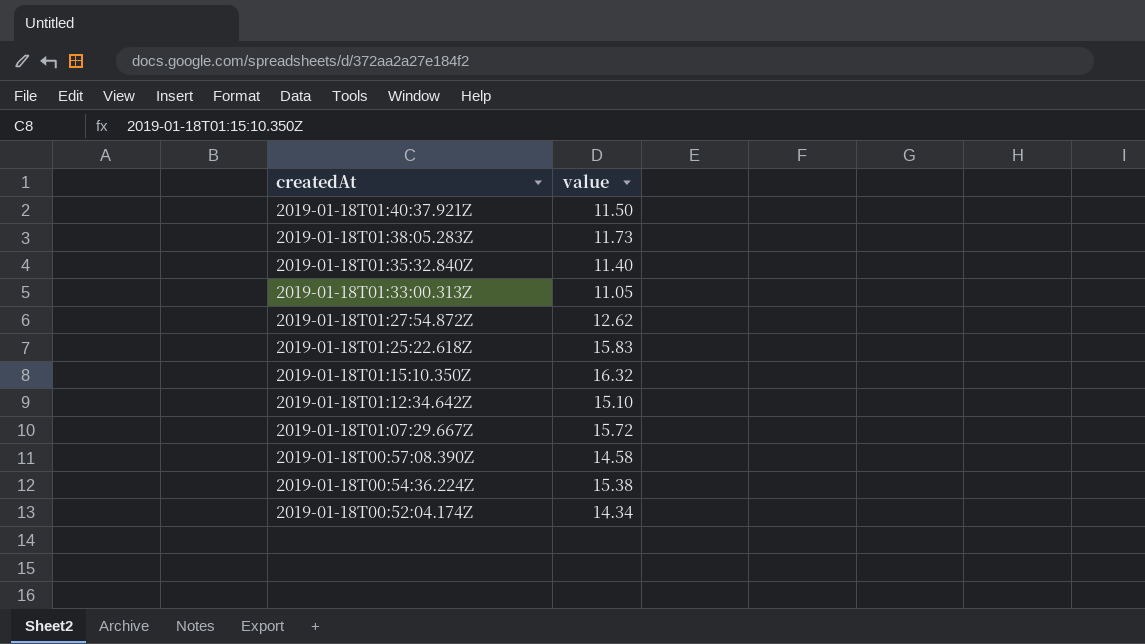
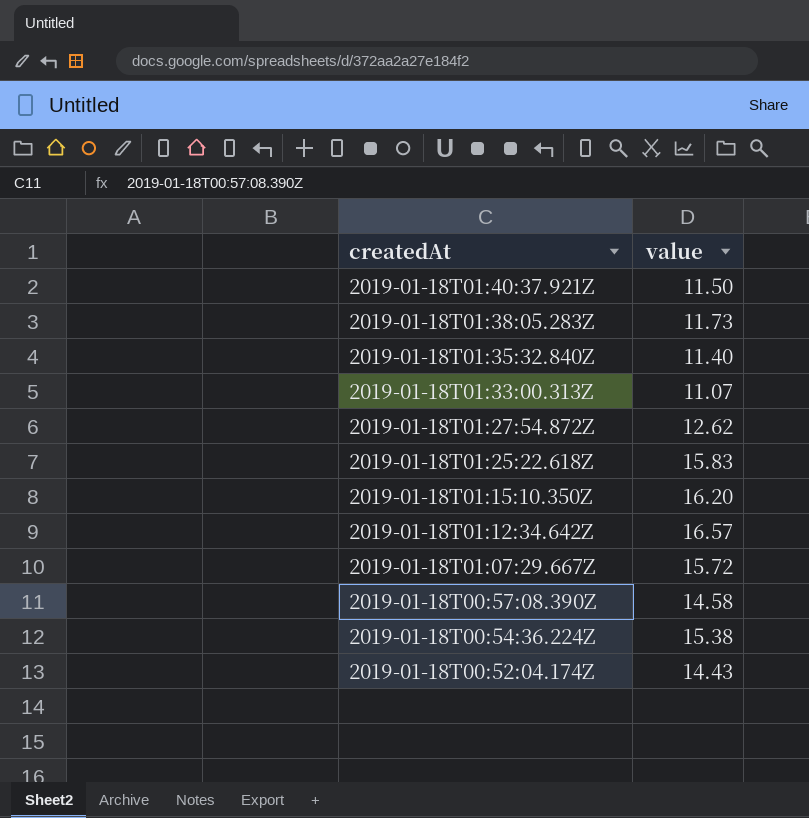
2019-01-18T01:33:00.313Z | value: 11.05 -> 11.07
2019-01-18T01:15:10.350Z | value: 16.32 -> 16.20
2019-01-18T01:12:34.642Z | value: 15.10 -> 16.57
2019-01-18T00:52:04.174Z | value: 14.34 -> 14.43

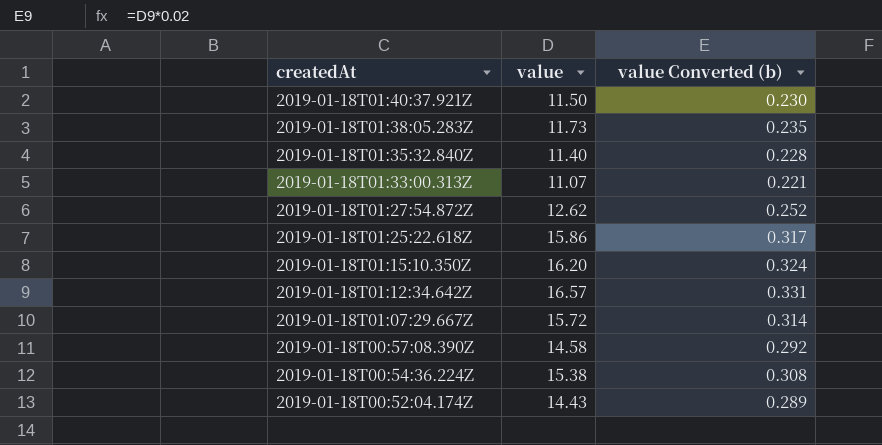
column value Converted (b) | formula: none -> [value] * 0.02
2019-01-18T01:25:22.618Z | value: 15.83 -> 15.86

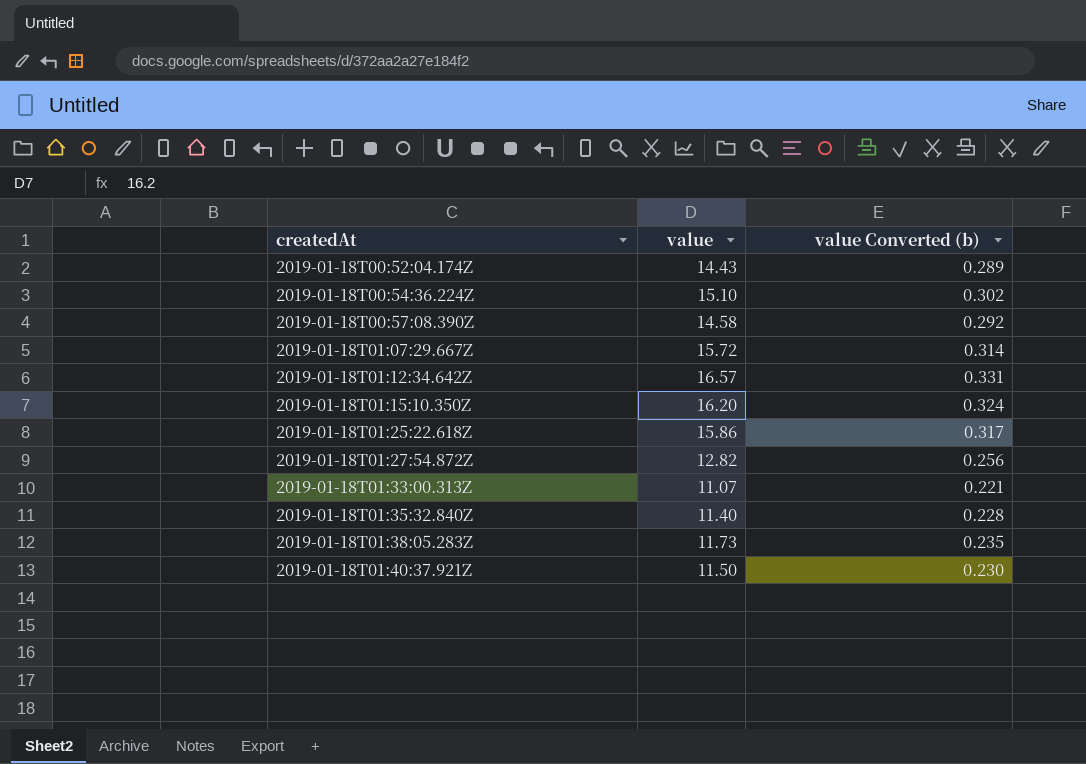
row order: createdAt descending -> createdAt ascending
2019-01-18T00:54:36.224Z | value: 15.38 -> 15.10
2019-01-18T00:54:36.224Z | value Converted (b): 0.308 -> 0.302
2019-01-18T01:27:54.872Z | value: 12.62 -> 12.82
2019-01-18T01:27:54.872Z | value Converted (b): 0.252 -> 0.256

